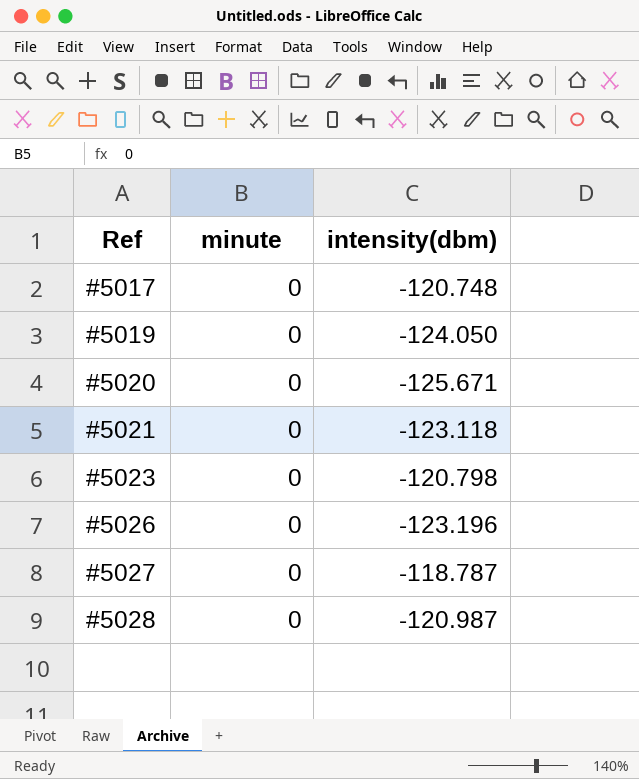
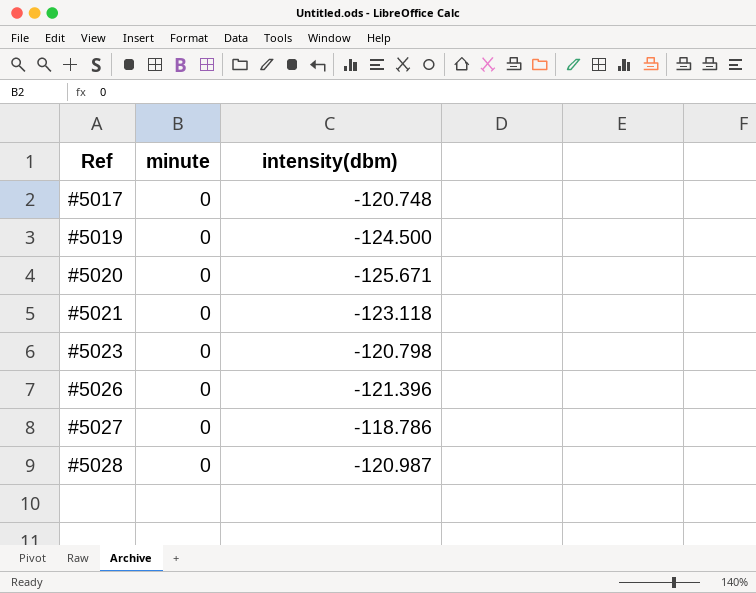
#5019 | intensity(dbm): -124.050 -> -124.500
#5026 | intensity(dbm): -123.196 -> -121.396
#5027 | intensity(dbm): -118.787 -> -118.786

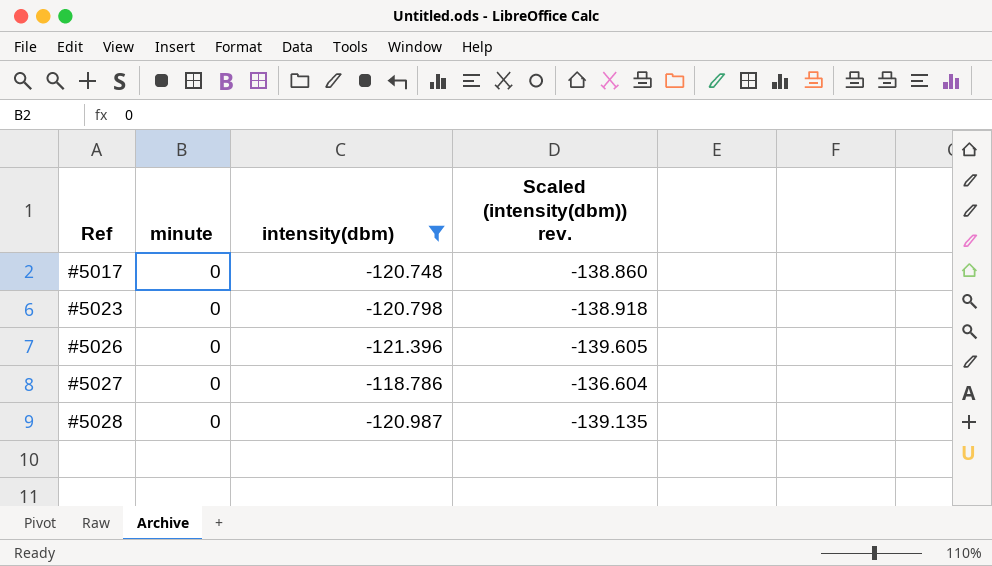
filter: none -> intensity(dbm) >= -121.396
column Scaled (intensity(dbm)) rev. | formula: none -> [intensity(dbm)] * 1.15

